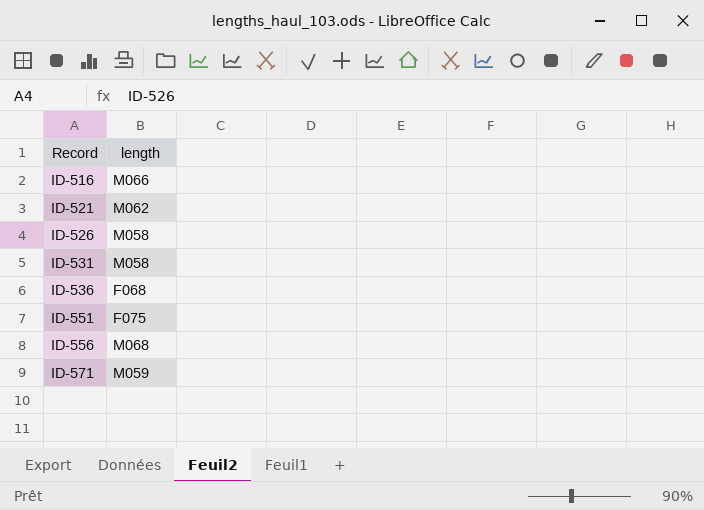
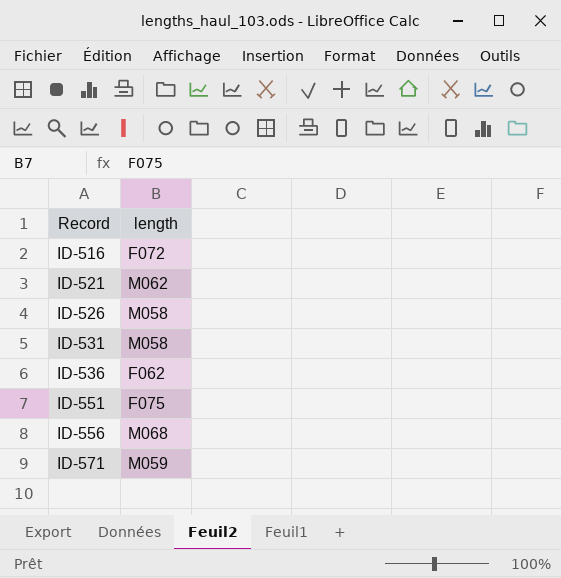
ID-516 | length: M066 -> F072
ID-536 | length: F068 -> F062

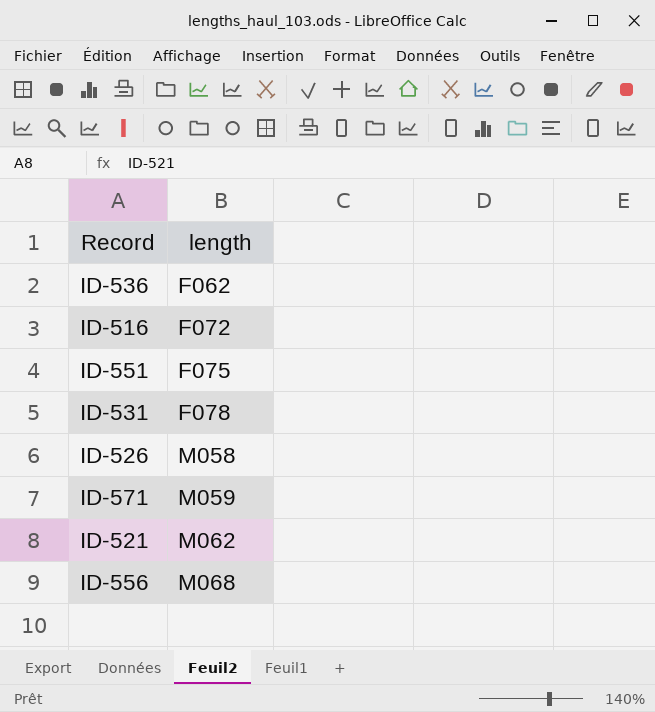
row order: Record ascending -> length ascending
ID-531 | length: M058 -> F078

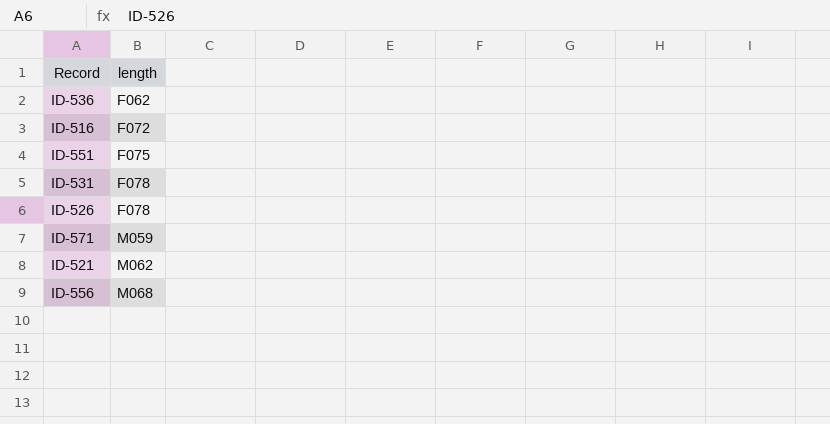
ID-526 | length: M058 -> F078

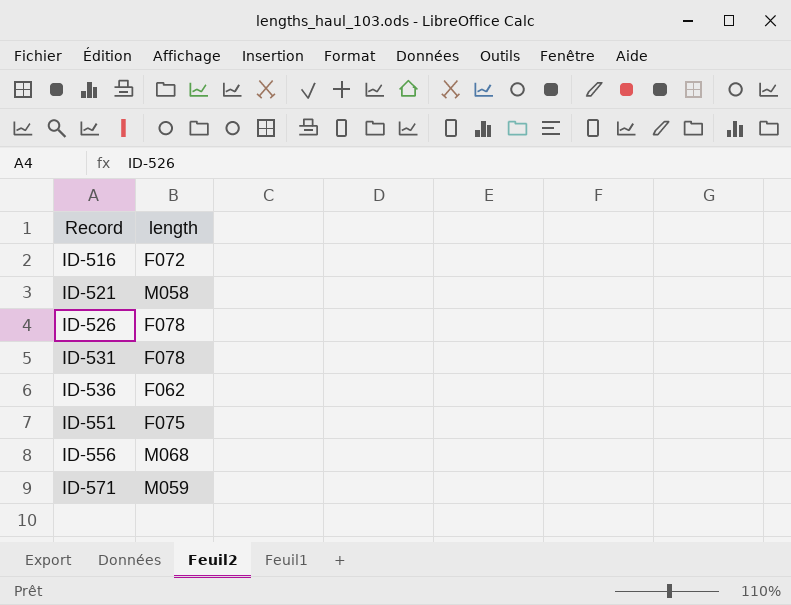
row order: length ascending -> Record ascending
ID-521 | length: M062 -> M058

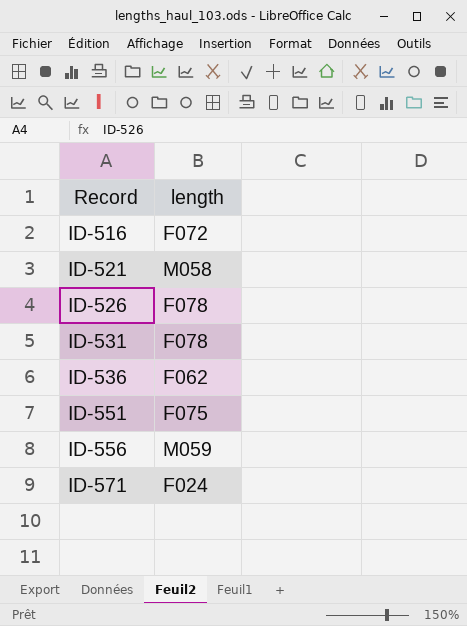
ID-556 | length: M068 -> M059
ID-571 | length: M059 -> F024

